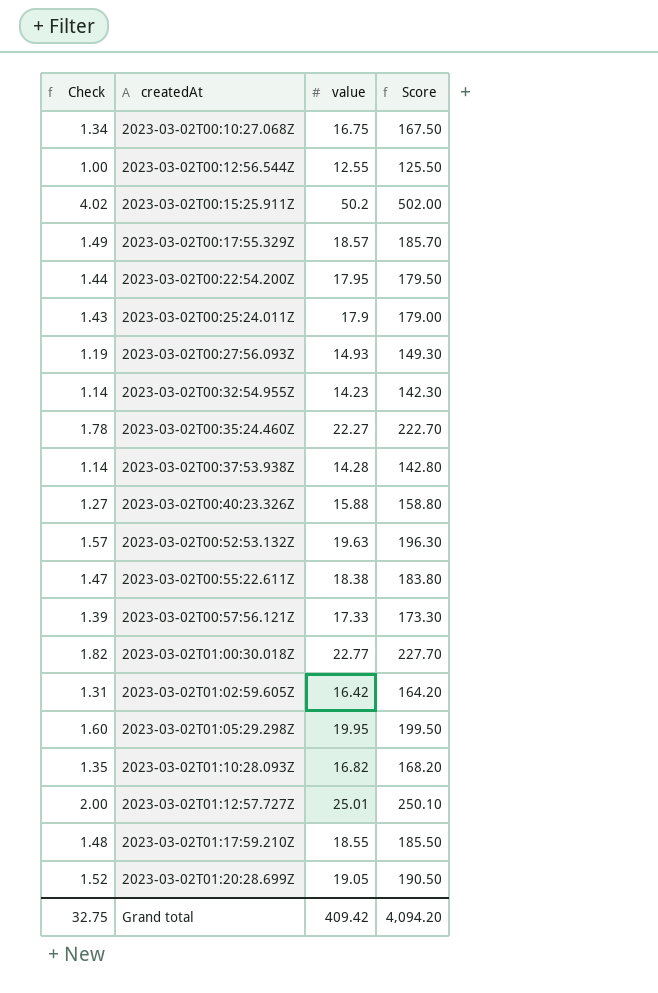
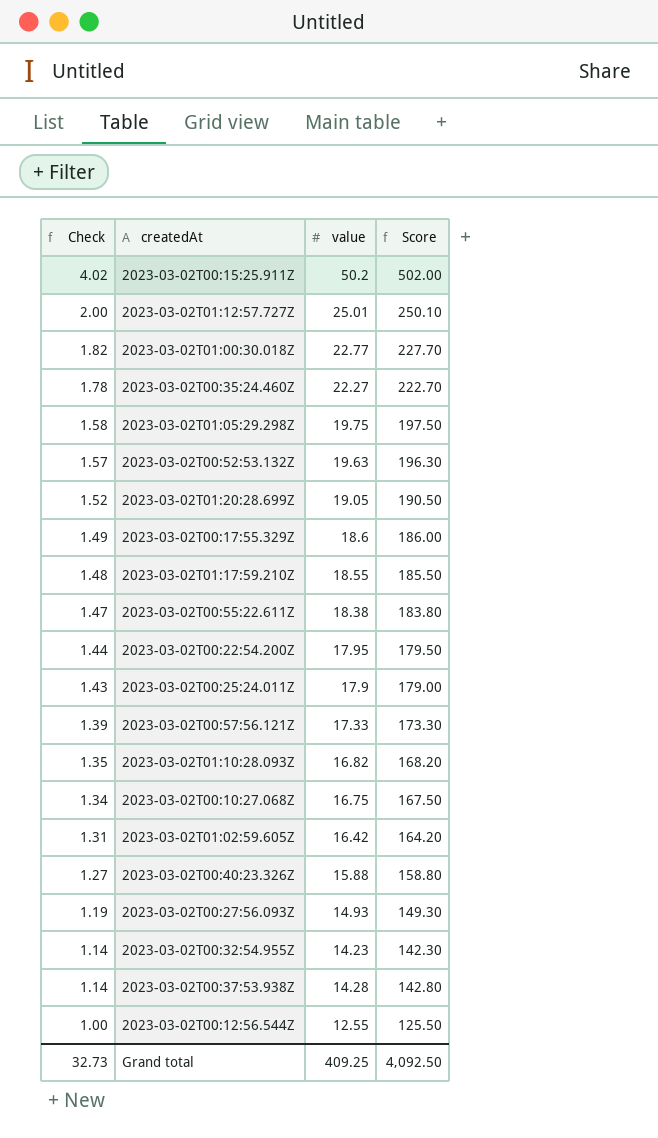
row order: createdAt ascending -> Check descending
2023-03-02T01:05:29.298Z | Check: 1.60 -> 1.58
2023-03-02T01:05:29.298Z | value: 19.95 -> 19.75
2023-03-02T01:05:29.298Z | Score: 199.50 -> 197.50
2023-03-02T00:17:55.329Z | value: 18.57 -> 18.6
2023-03-02T00:17:55.329Z | Score: 185.70 -> 186.00
Grand total | Check: 32.75 -> 32.73
Grand total | value: 409.42 -> 409.25
Grand total | Score: 4,094.20 -> 4,092.50

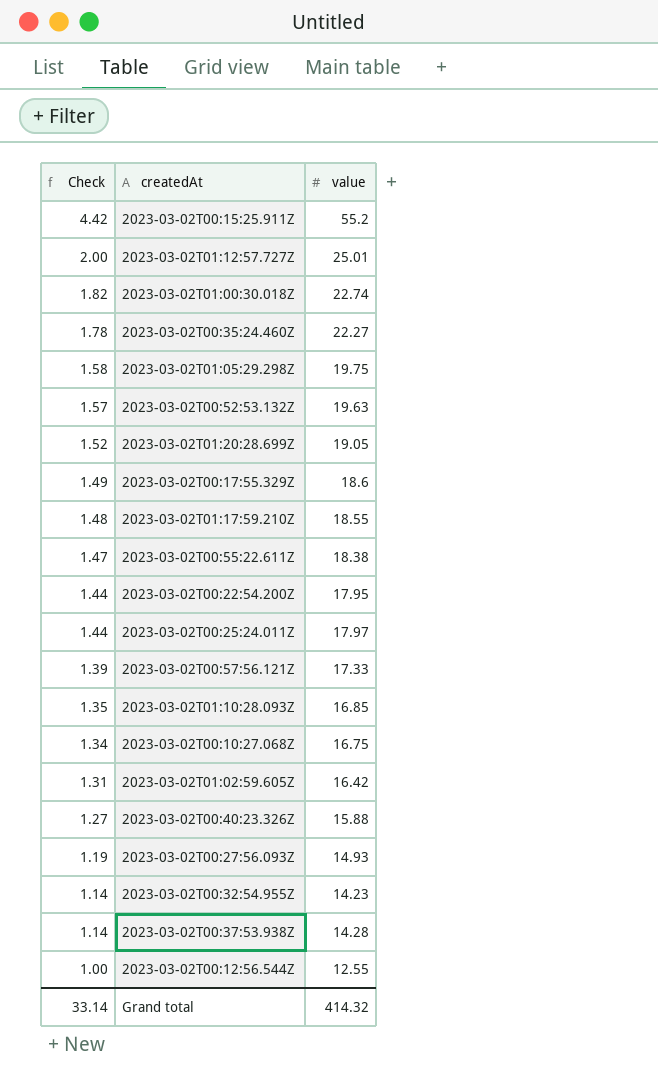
column Score | formula: [value] * 10 -> none
2023-03-02T00:15:25.911Z | Check: 4.02 -> 4.42
2023-03-02T00:15:25.911Z | value: 50.2 -> 55.2
2023-03-02T01:00:30.018Z | value: 22.77 -> 22.74
2023-03-02T00:25:24.011Z | Check: 1.43 -> 1.44
2023-03-02T00:25:24.011Z | value: 17.9 -> 17.97
2023-03-02T01:10:28.093Z | value: 16.82 -> 16.85
Grand total | Check: 32.73 -> 33.14
Grand total | value: 409.25 -> 414.32

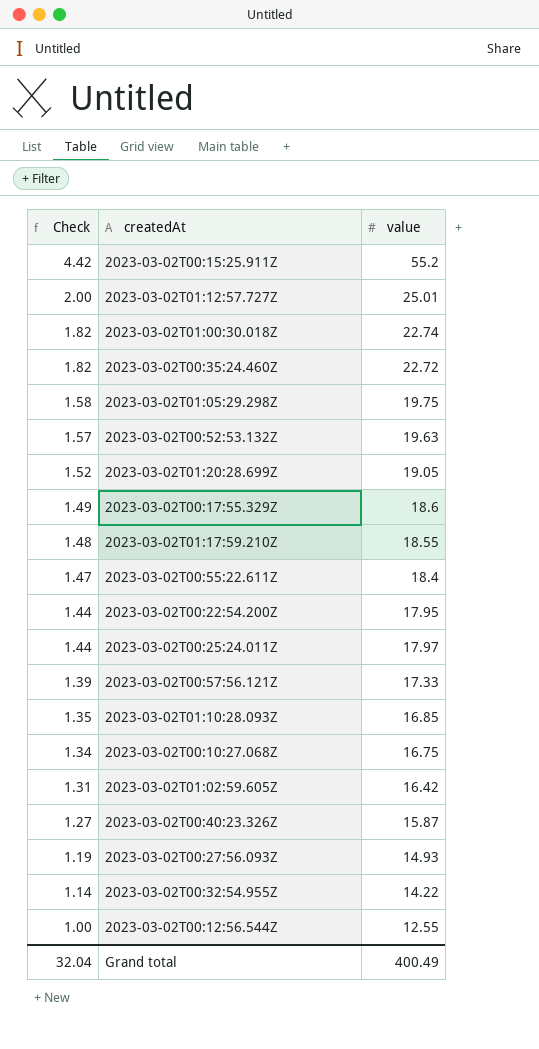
row 2023-03-02T00:37:53.938Z: 1.14 | 14.28 -> none
2023-03-02T00:35:24.460Z | Check: 1.78 -> 1.82
2023-03-02T00:35:24.460Z | value: 22.27 -> 22.72
2023-03-02T00:55:22.611Z | value: 18.38 -> 18.4
2023-03-02T00:40:23.326Z | value: 15.88 -> 15.87
2023-03-02T00:32:54.955Z | value: 14.23 -> 14.22
Grand total | Check: 33.14 -> 32.04
Grand total | value: 414.32 -> 400.49

